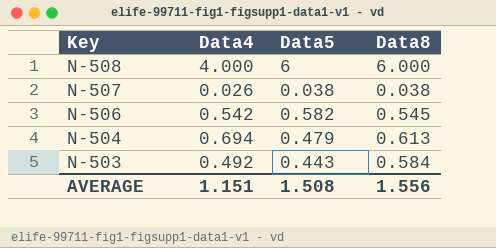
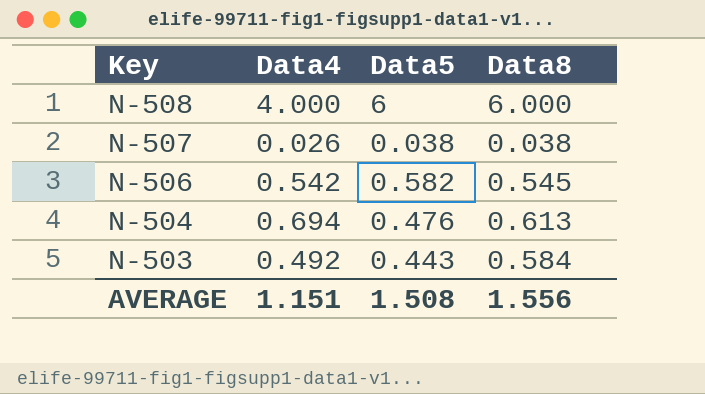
N-504 | Data5: 0.479 -> 0.476

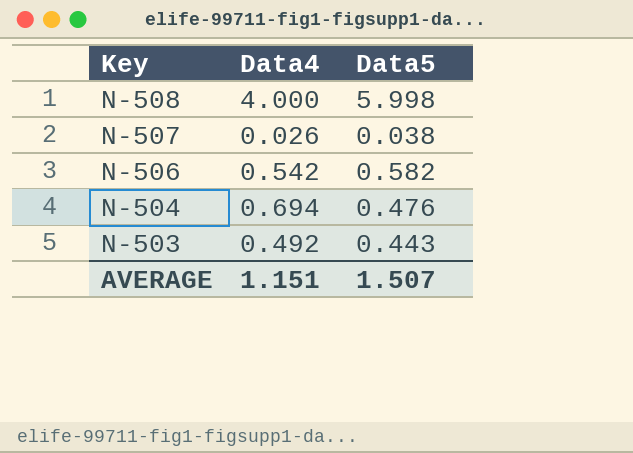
column Data8 | position: 4 -> none
N-508 | Data5: 6 -> 5.998
AVERAGE | Data5: 1.508 -> 1.507

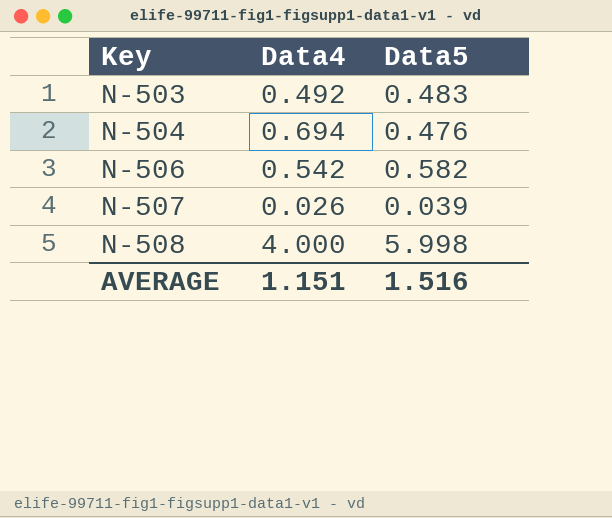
row order: Key descending -> Key ascending
N-503 | Data5: 0.443 -> 0.483
N-507 | Data5: 0.038 -> 0.039
AVERAGE | Data5: 1.507 -> 1.516

